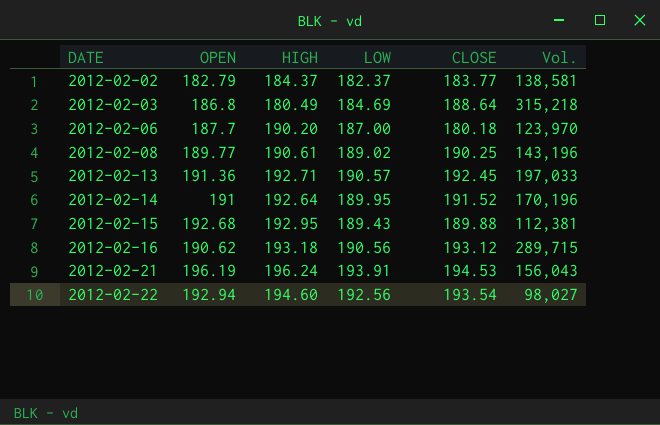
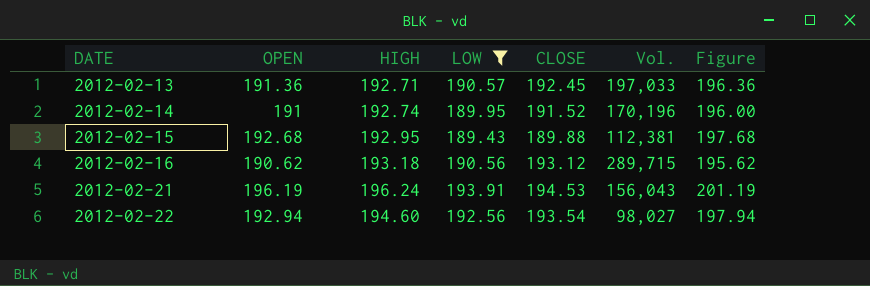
filter: none -> LOW >= 189.43
column Figure | formula: none -> [OPEN] + 5
2012-02-14 | HIGH: 192.64 -> 192.74

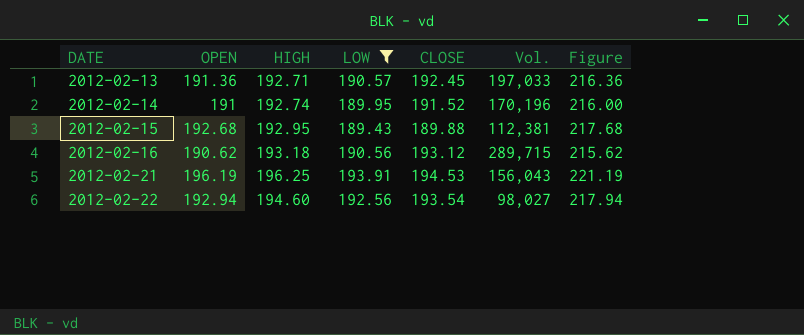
column Figure | formula: [OPEN] + 5 -> [OPEN] + 25
2012-02-21 | HIGH: 196.24 -> 196.25

